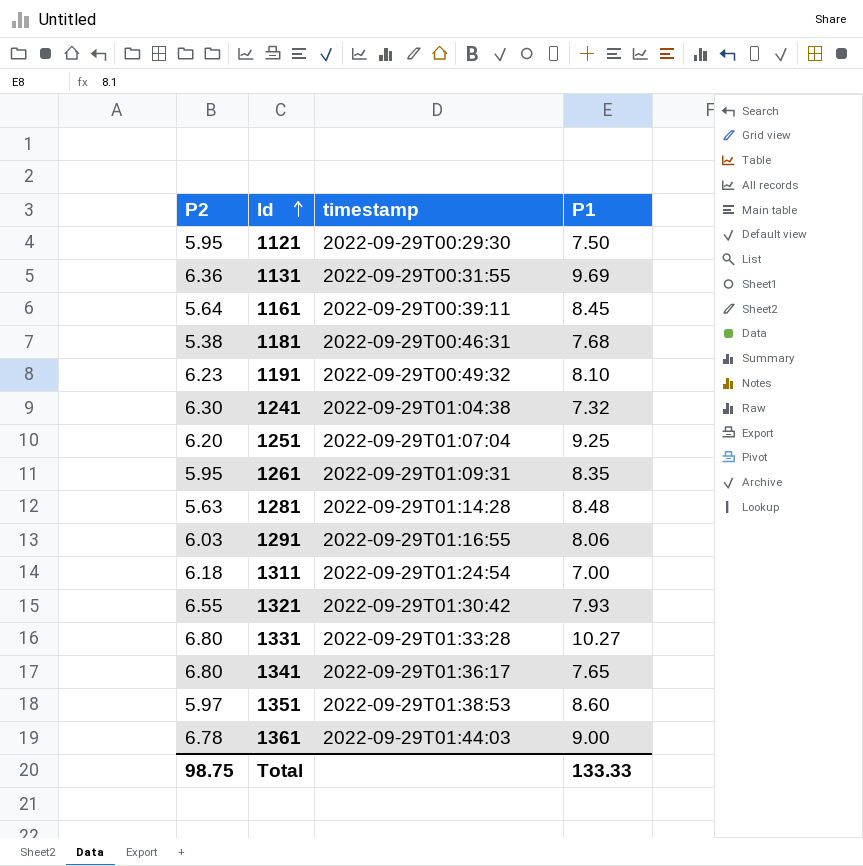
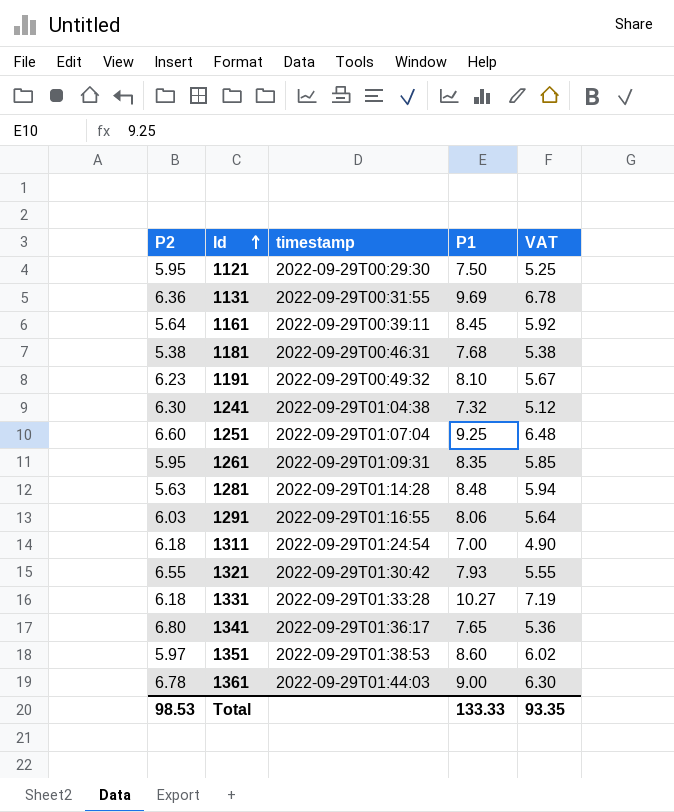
column VAT | formula: none -> [P1] * 0.7
1251 | P2: 6.20 -> 6.60
1331 | P2: 6.80 -> 6.18
Total | P2: 98.75 -> 98.53

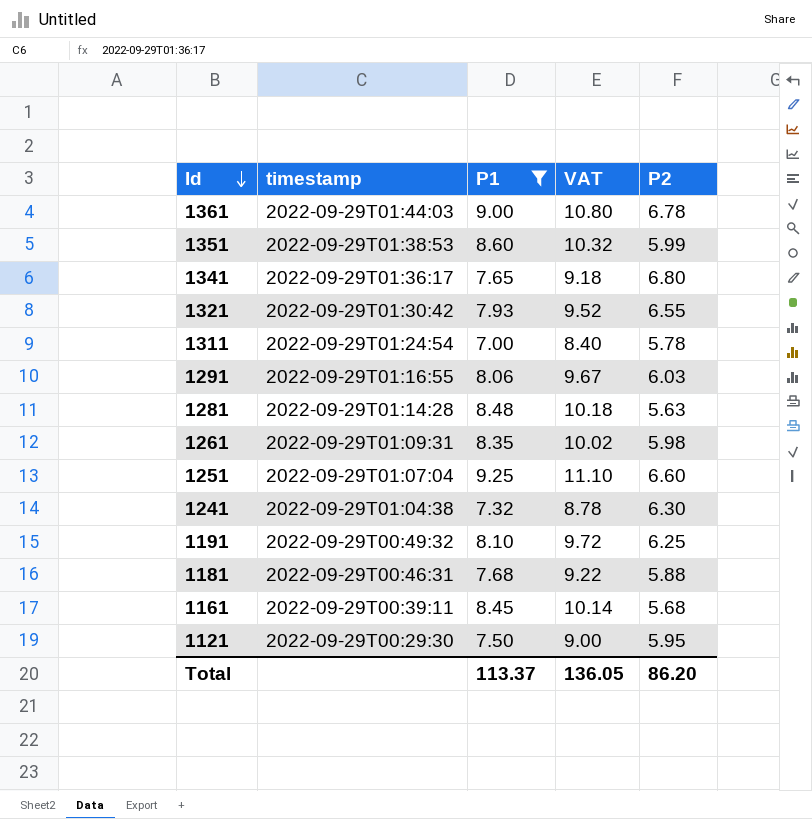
filter: none -> P1 <= 9.25
row order: Id ascending -> Id descending
column VAT | formula: [P1] * 0.7 -> [P1] * 1.2
column P2 | position: 1 -> 5
1351 | P2: 5.97 -> 5.99
1311 | P2: 6.18 -> 5.78
1261 | P2: 5.95 -> 5.98
1191 | P2: 6.23 -> 6.25
1181 | P2: 5.38 -> 5.88
1161 | P2: 5.64 -> 5.68
Total | P1: 133.33 -> 113.37
Total | VAT: 93.35 -> 136.05
Total | P2: 98.53 -> 86.20

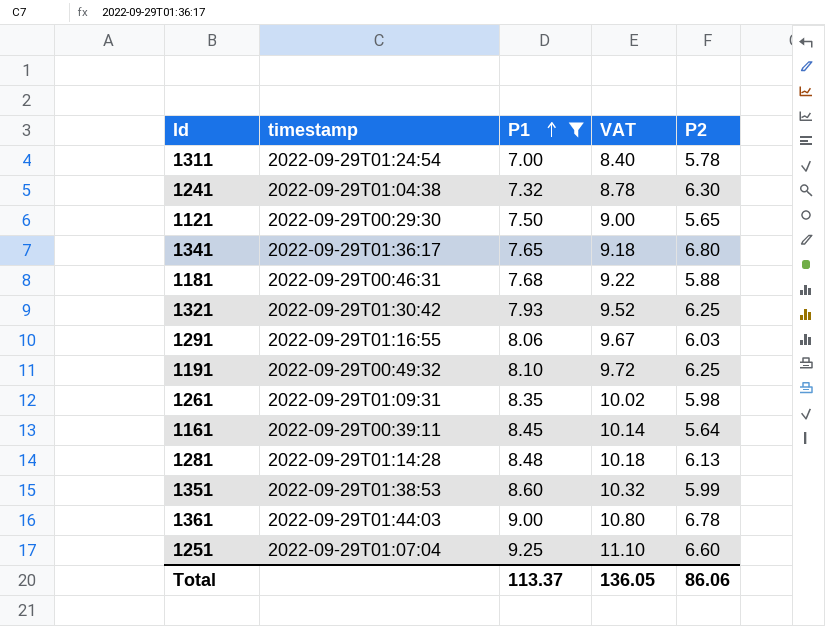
row order: Id descending -> P1 ascending
1121 | P2: 5.95 -> 5.65
1321 | P2: 6.55 -> 6.25
1161 | P2: 5.68 -> 5.64
1281 | P2: 5.63 -> 6.13
Total | P2: 86.20 -> 86.06

